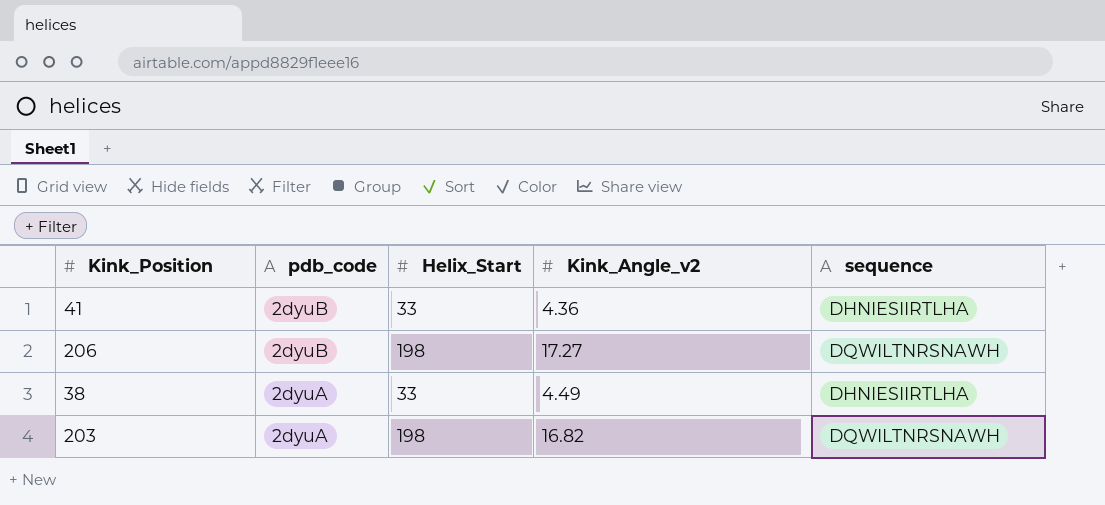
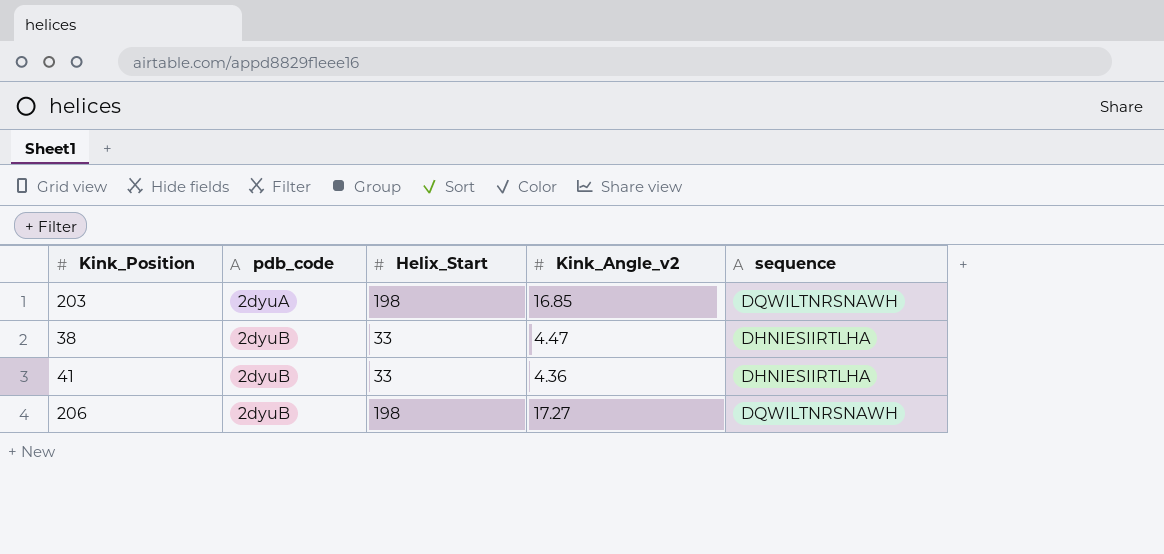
row order: pdb_code descending -> pdb_code ascending
203 | Kink_Angle_v2: 16.82 -> 16.85
38 | pdb_code: 2dyuA -> 2dyuB
38 | Kink_Angle_v2: 4.49 -> 4.47

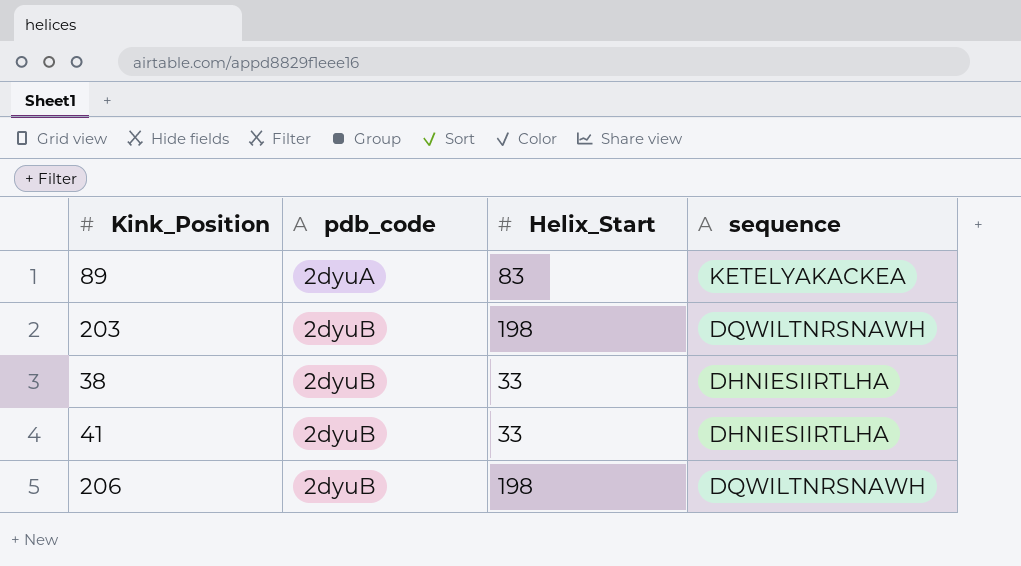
column Kink_Angle_v2 | position: 4 -> none
row 89: none -> 2dyuA | 83 | KETELYAKACKEA
203 | pdb_code: 2dyuA -> 2dyuB

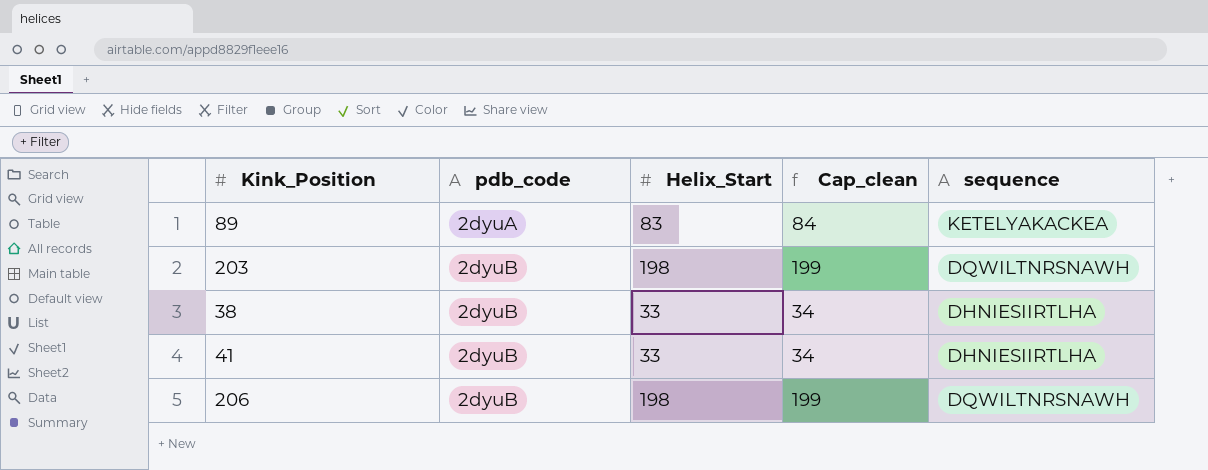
column Cap_clean | formula: none -> [Helix_Start] + 1

